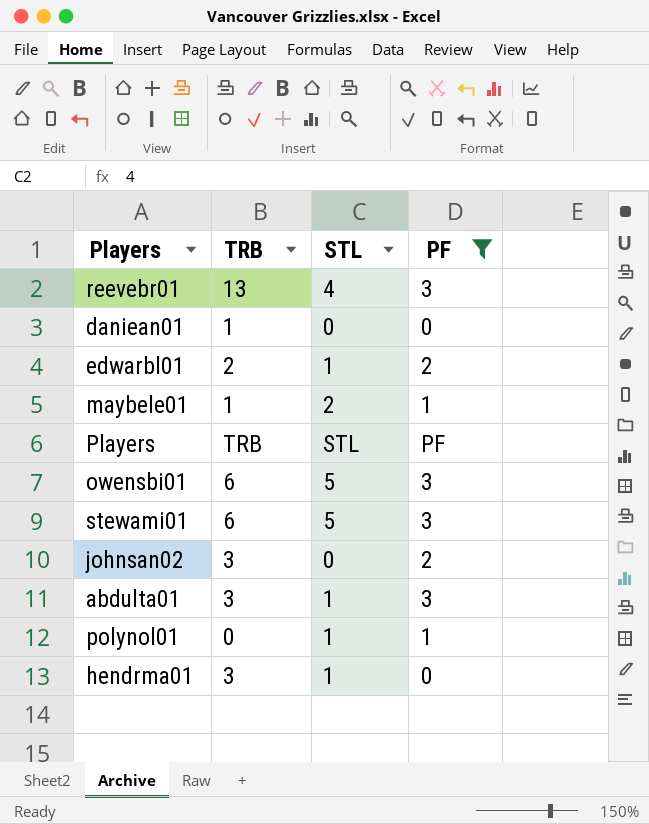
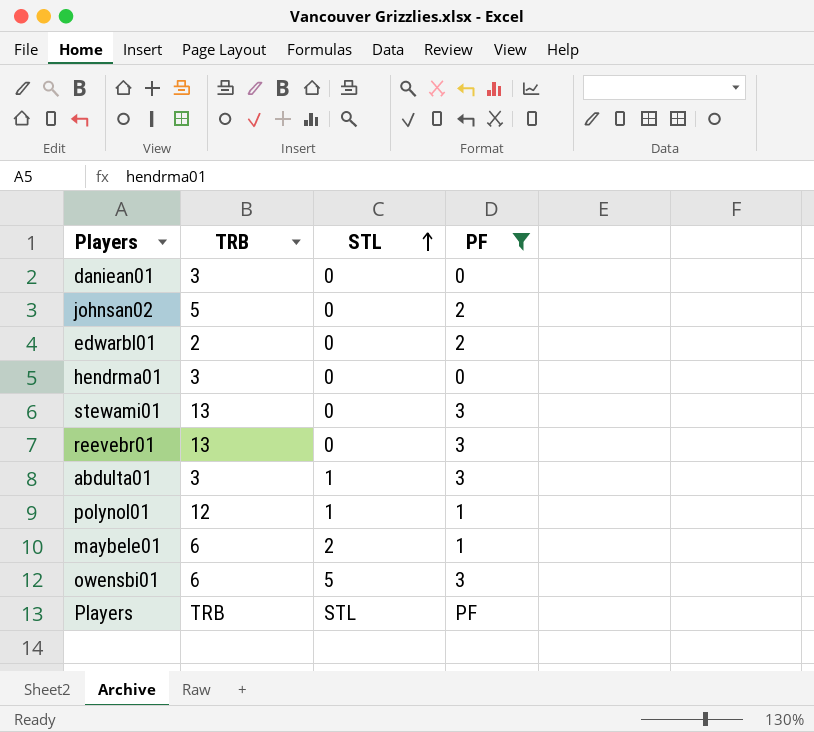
row order: none -> STL ascending
daniean01 | TRB: 1 -> 3
johnsan02 | TRB: 3 -> 5
edwarbl01 | STL: 1 -> 0
hendrma01 | STL: 1 -> 0
stewami01 | TRB: 6 -> 13
stewami01 | STL: 5 -> 0
reevebr01 | STL: 4 -> 0
polynol01 | TRB: 0 -> 12
maybele01 | TRB: 1 -> 6

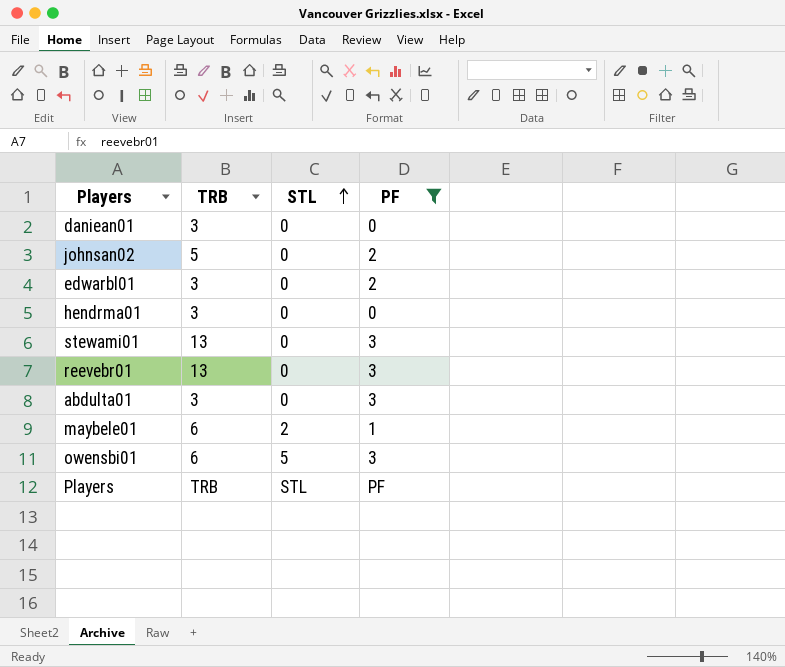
row polynol01: 12 | 1 | 1 -> none
edwarbl01 | TRB: 2 -> 3
abdulta01 | STL: 1 -> 0

